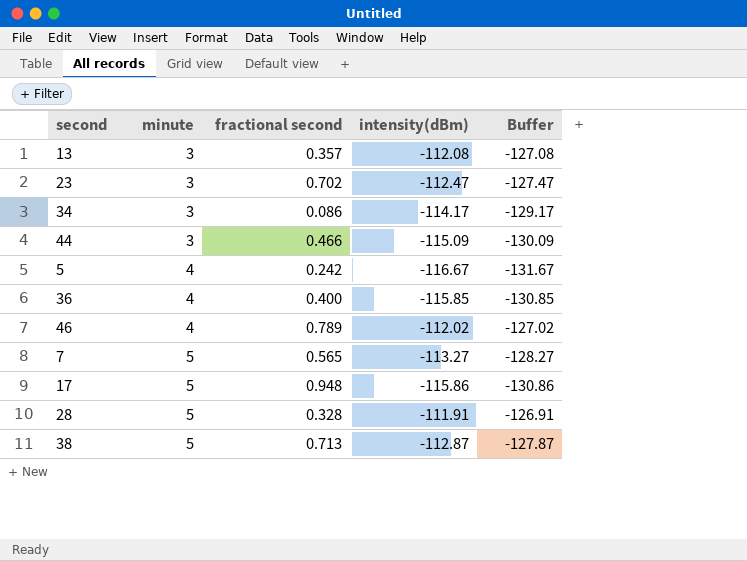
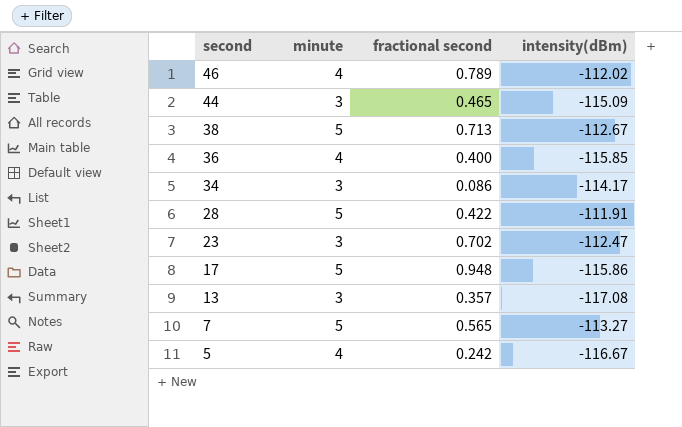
row order: minute ascending -> second descending
column Buffer | formula: [intensity(dBm)] - 15 -> none
44 | fractional second: 0.466 -> 0.465
38 | intensity(dBm): -112.87 -> -112.67
28 | fractional second: 0.328 -> 0.422
13 | intensity(dBm): -112.08 -> -117.08

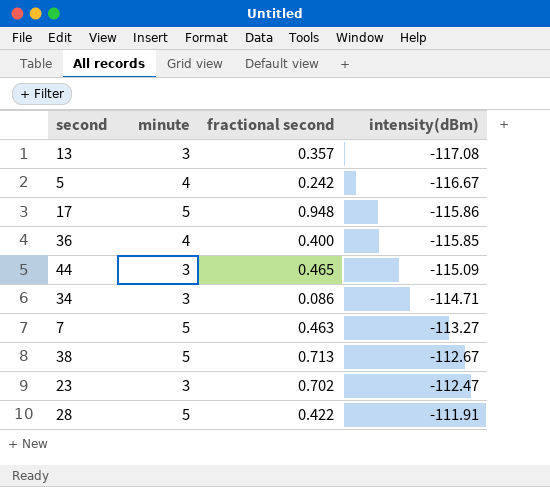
row order: second descending -> intensity(dBm) ascending
row 46: 4 | 0.789 | -112.02 -> none
34 | intensity(dBm): -114.17 -> -114.71
7 | fractional second: 0.565 -> 0.463

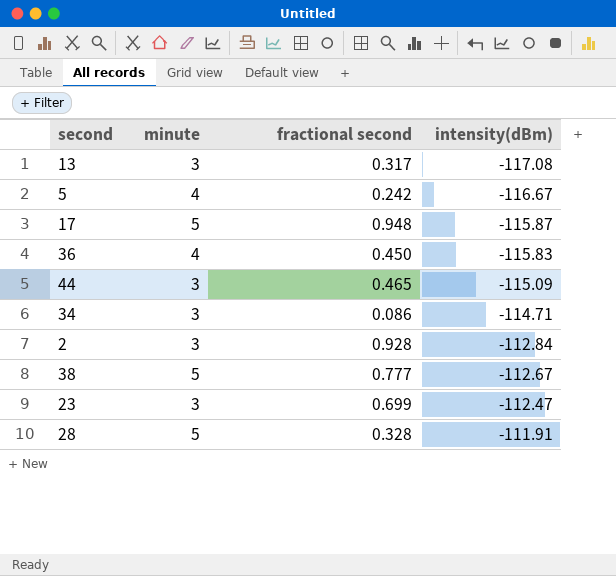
row 7: 5 | 0.463 | -113.27 -> none
13 | fractional second: 0.357 -> 0.317
17 | intensity(dBm): -115.86 -> -115.87
36 | fractional second: 0.400 -> 0.450
36 | intensity(dBm): -115.85 -> -115.83
row 2: none -> 3 | 0.928 | -112.84
38 | fractional second: 0.713 -> 0.777
23 | fractional second: 0.702 -> 0.699
28 | fractional second: 0.422 -> 0.328

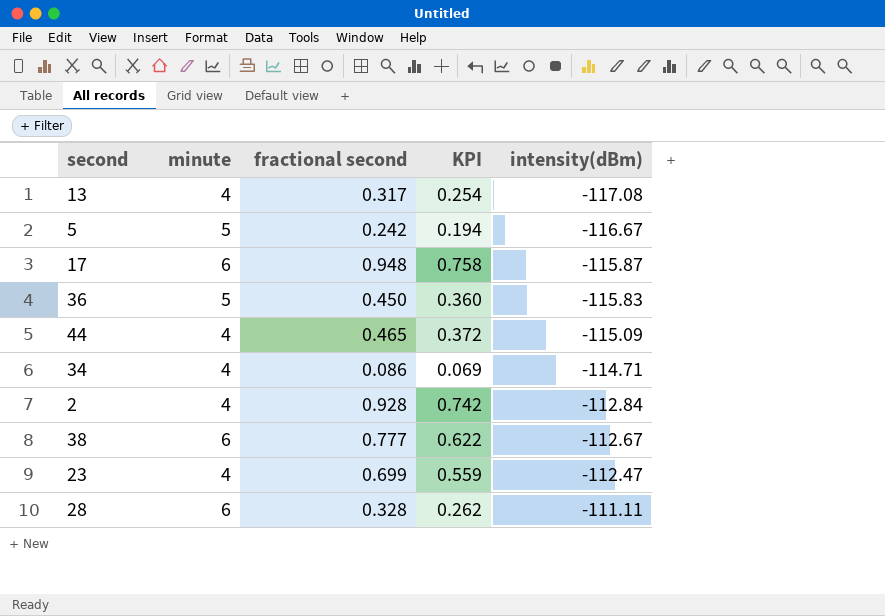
column KPI | formula: none -> [fractional second] * 0.8
13 | minute: 3 -> 4
5 | minute: 4 -> 5
17 | minute: 5 -> 6
36 | minute: 4 -> 5
44 | minute: 3 -> 4
34 | minute: 3 -> 4
2 | minute: 3 -> 4
38 | minute: 5 -> 6
23 | minute: 3 -> 4
28 | minute: 5 -> 6
28 | intensity(dBm): -111.91 -> -111.11

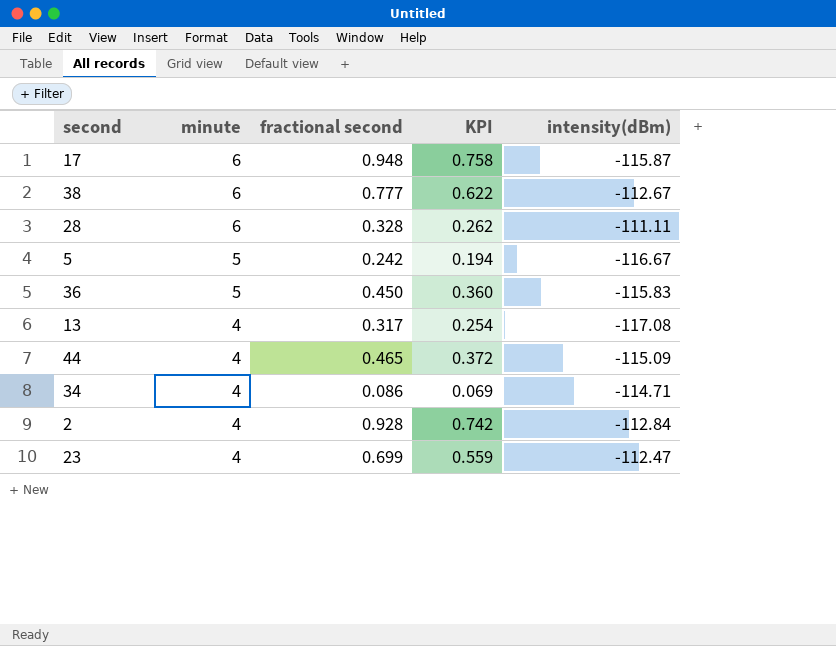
row order: intensity(dBm) ascending -> minute descending

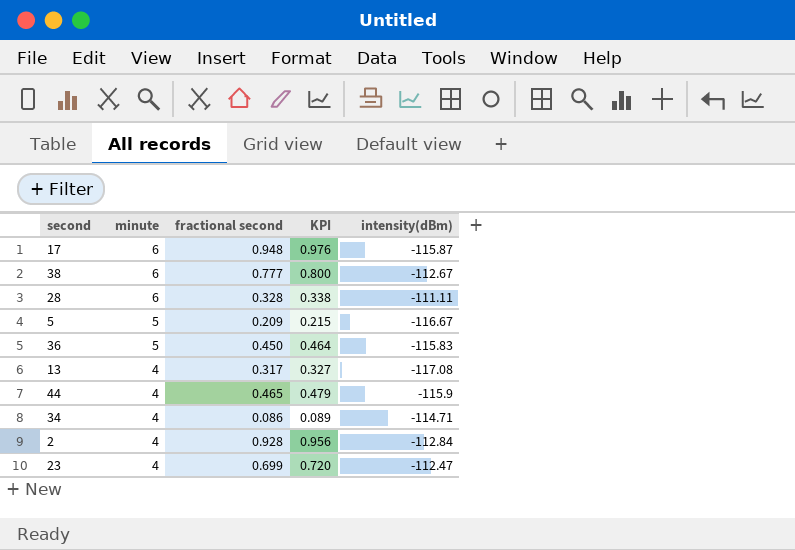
column KPI | formula: [fractional second] * 0.8 -> [fractional second] * 1.03
5 | fractional second: 0.242 -> 0.209
44 | intensity(dBm): -115.09 -> -115.9

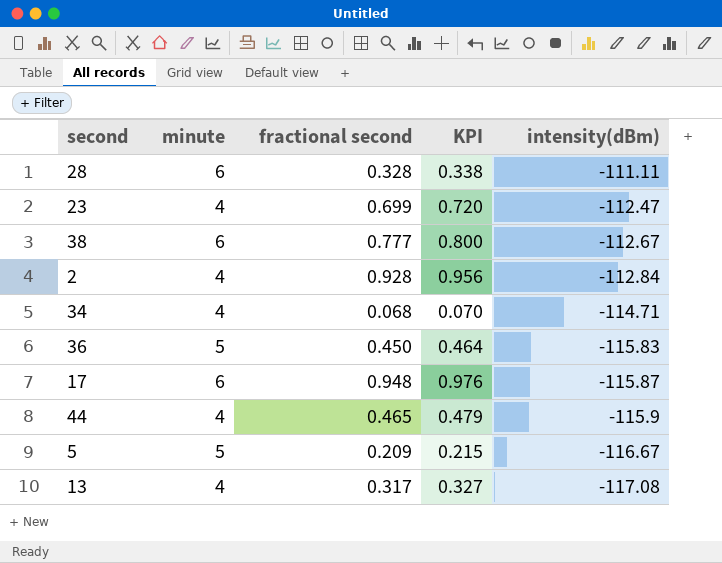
row order: minute descending -> intensity(dBm) descending
34 | fractional second: 0.086 -> 0.068
34 | KPI: 0.089 -> 0.070

